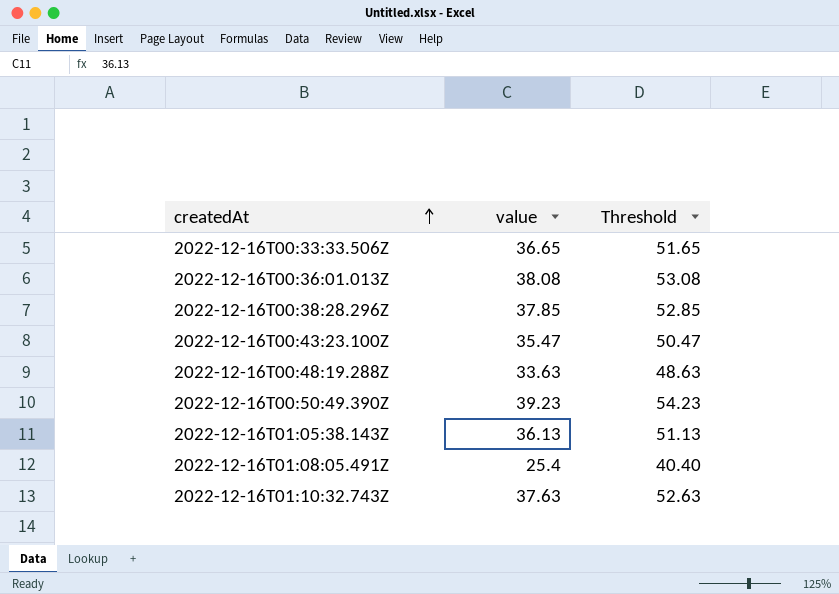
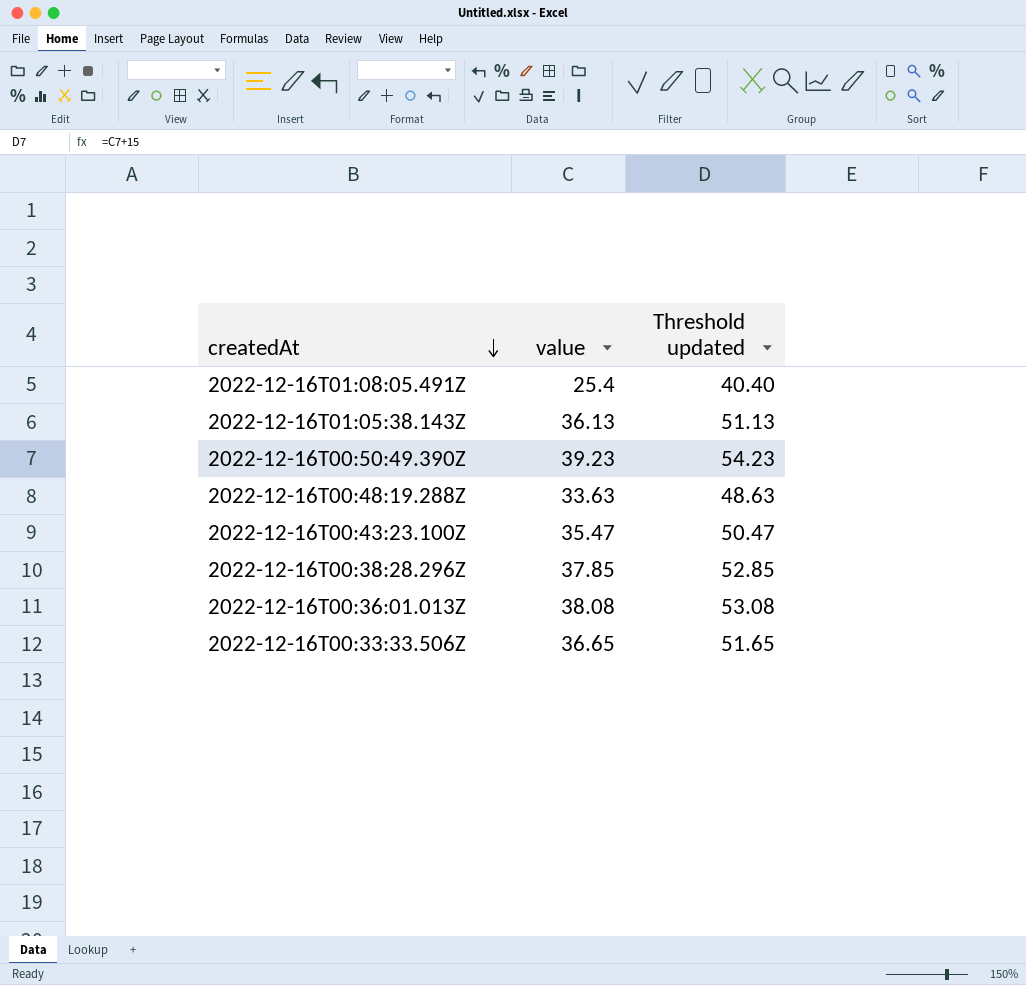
row order: createdAt ascending -> createdAt descending
column name: Threshold -> Threshold updated
row 2022-12-16T01:10:32.743Z: 37.63 | 52.63 -> none

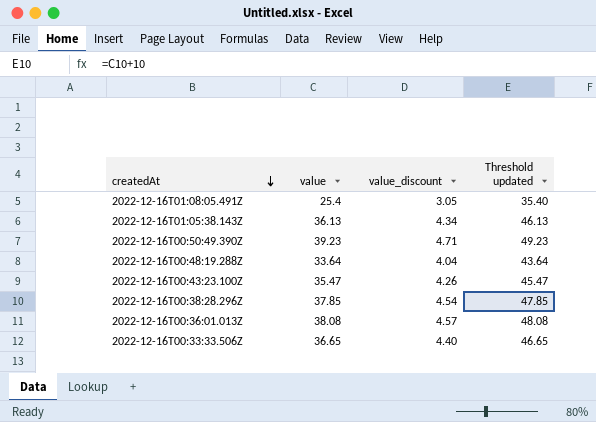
column value_discount | formula: none -> [value] * 0.12
column Threshold updated | formula: [value] + 15 -> [value] + 10
2022-12-16T00:48:19.288Z | value: 33.63 -> 33.64

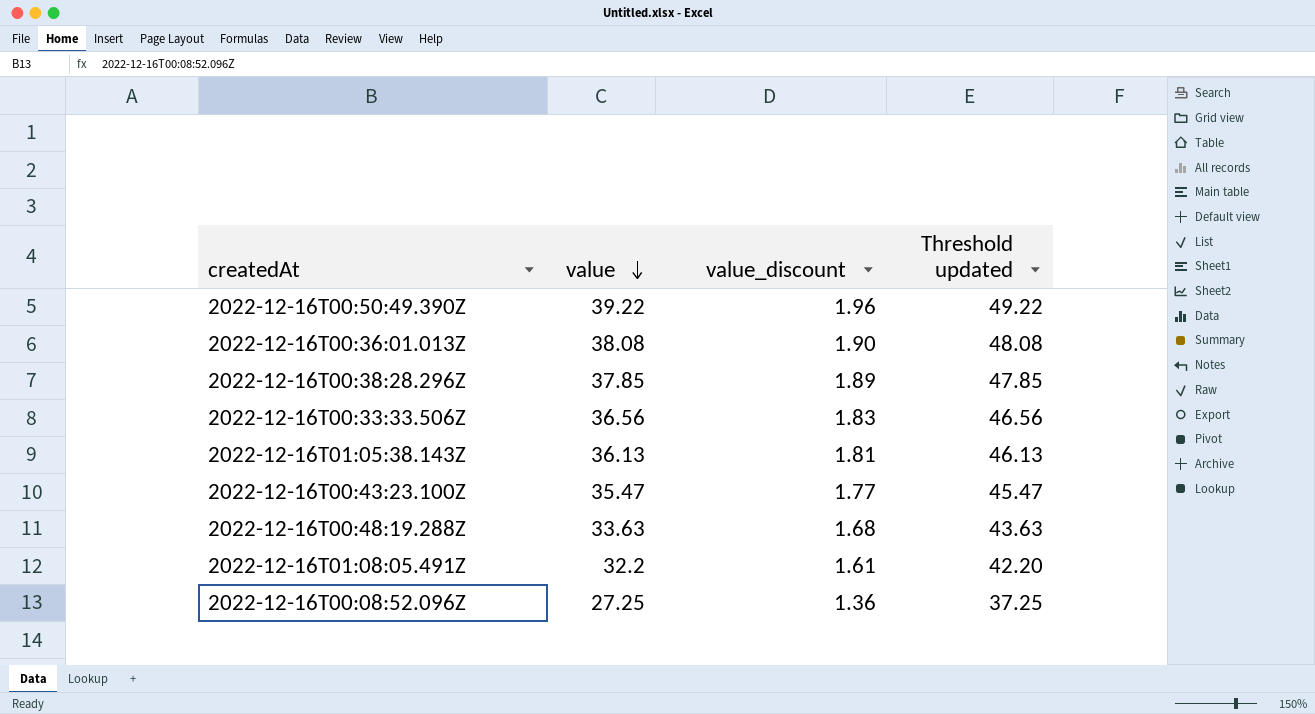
row order: createdAt descending -> value descending
column value_discount | formula: [value] * 0.12 -> [value] * 0.05
2022-12-16T00:50:49.390Z | value: 39.23 -> 39.22
2022-12-16T00:50:49.390Z | Threshold updated: 49.23 -> 49.22
2022-12-16T00:33:33.506Z | value: 36.65 -> 36.56
2022-12-16T00:33:33.506Z | Threshold updated: 46.65 -> 46.56
2022-12-16T00:48:19.288Z | value: 33.64 -> 33.63
2022-12-16T00:48:19.288Z | Threshold updated: 43.64 -> 43.63
2022-12-16T01:08:05.491Z | value: 25.4 -> 32.2
2022-12-16T01:08:05.491Z | Threshold updated: 35.40 -> 42.20
row 2022-12-16T00:08:52.096Z: none -> 27.25 | 1.36 | 37.25

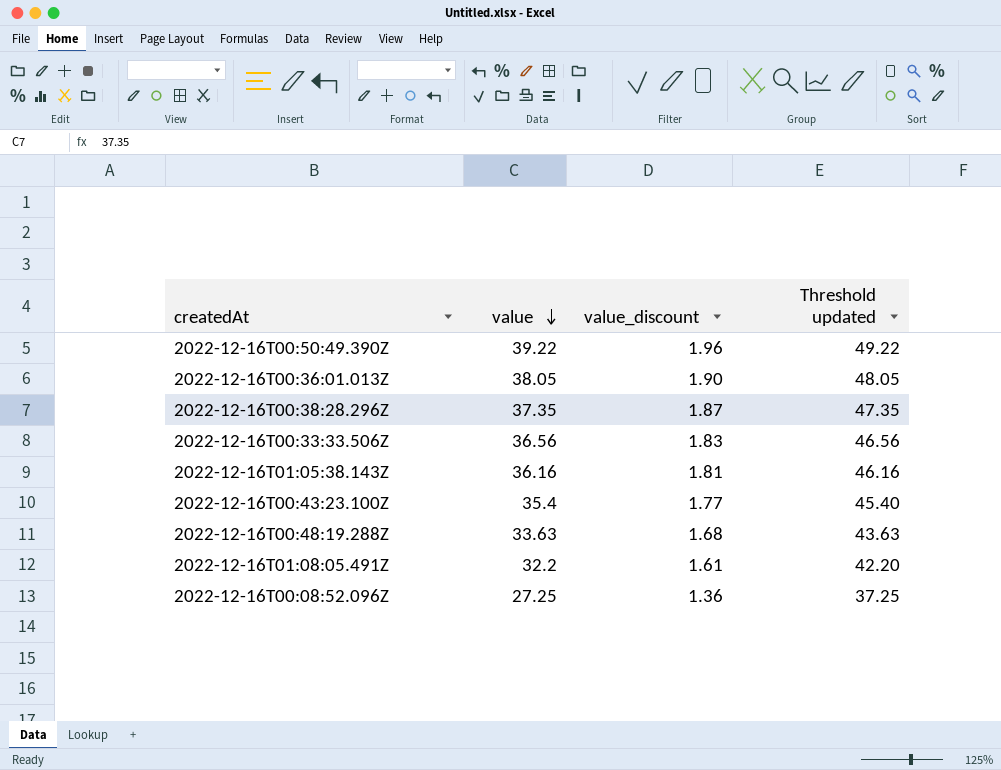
2022-12-16T00:36:01.013Z | value: 38.08 -> 38.05
2022-12-16T00:36:01.013Z | Threshold updated: 48.08 -> 48.05
2022-12-16T00:38:28.296Z | value: 37.85 -> 37.35
2022-12-16T00:38:28.296Z | value_discount: 1.89 -> 1.87
2022-12-16T00:38:28.296Z | Threshold updated: 47.85 -> 47.35
2022-12-16T01:05:38.143Z | value: 36.13 -> 36.16
2022-12-16T01:05:38.143Z | Threshold updated: 46.13 -> 46.16
2022-12-16T00:43:23.100Z | value: 35.47 -> 35.4
2022-12-16T00:43:23.100Z | Threshold updated: 45.47 -> 45.40

